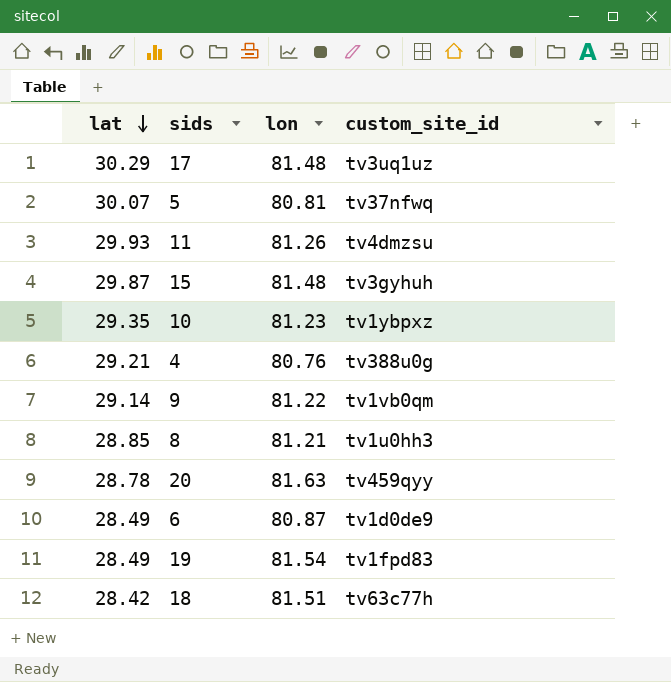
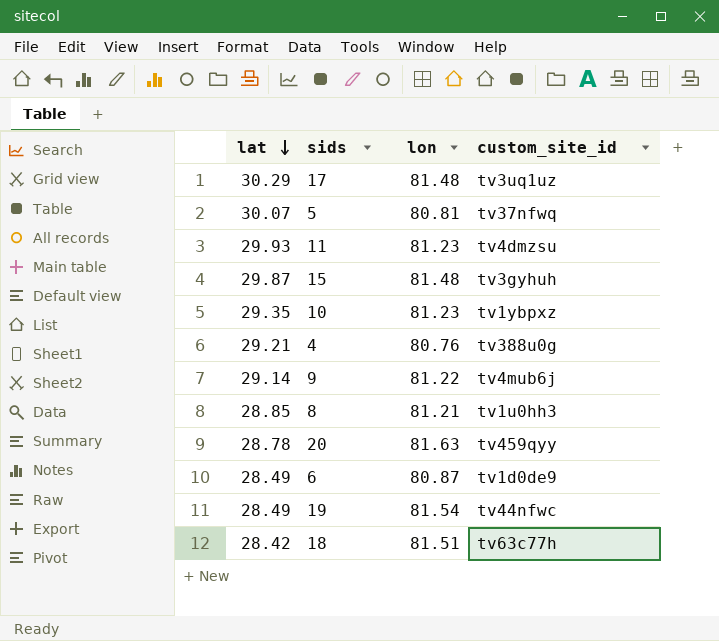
11 | lon: 81.26 -> 81.23
9 | custom_site_id: tv1vb0qm -> tv4mub6j
19 | custom_site_id: tv1fpd83 -> tv44nfwc

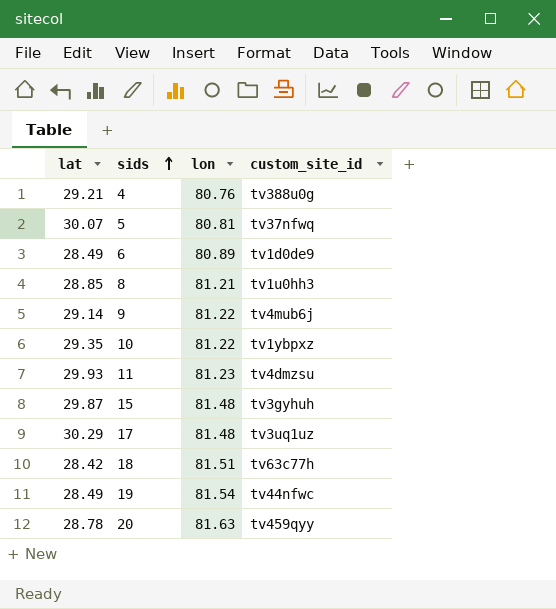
row order: lat descending -> sids ascending
6 | lon: 80.87 -> 80.89
10 | lon: 81.23 -> 81.22

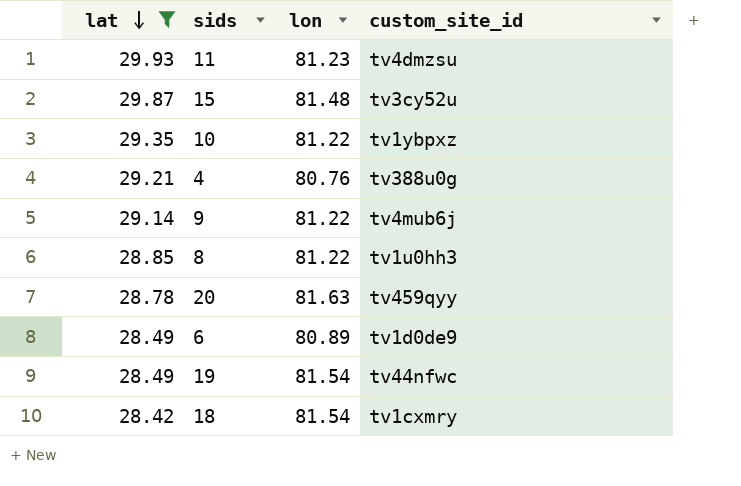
filter: none -> lat <= 29.93
row order: sids ascending -> lat descending
15 | custom_site_id: tv3gyhuh -> tv3cy52u
8 | lon: 81.21 -> 81.22
18 | lon: 81.51 -> 81.54
18 | custom_site_id: tv63c77h -> tv1cxmry

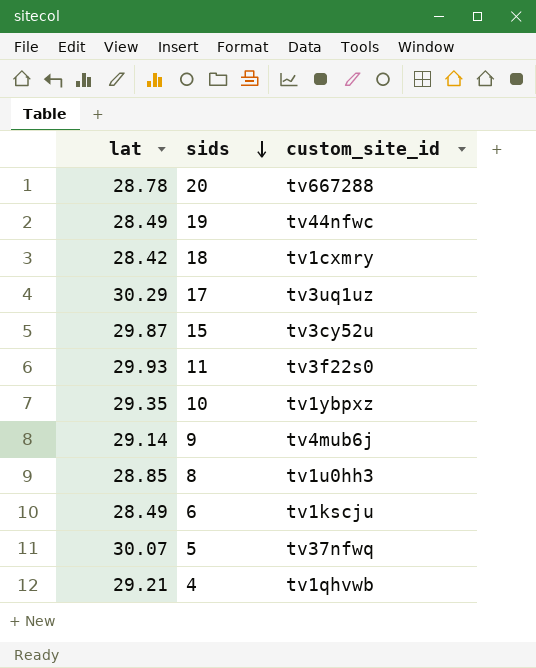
filter: lat <= 29.93 -> none
row order: lat descending -> sids descending
column lon | position: 3 -> none
20 | custom_site_id: tv459qyy -> tv667288
11 | custom_site_id: tv4dmzsu -> tv3f22s0
6 | custom_site_id: tv1d0de9 -> tv1kscju
4 | custom_site_id: tv388u0g -> tv1qhvwb

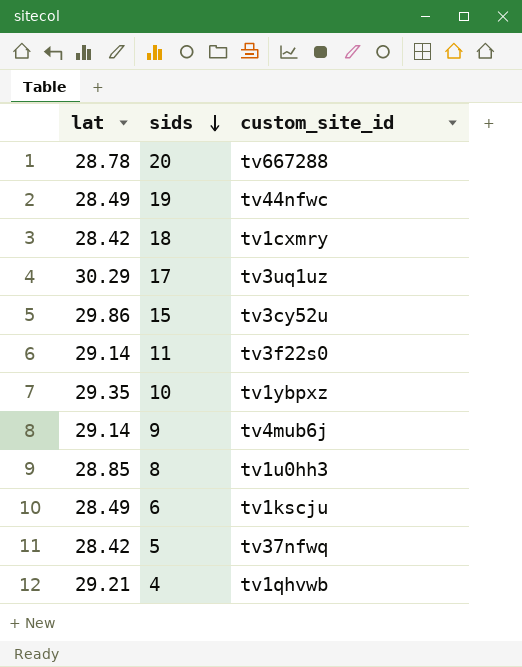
15 | lat: 29.87 -> 29.86
11 | lat: 29.93 -> 29.14
5 | lat: 30.07 -> 28.42

